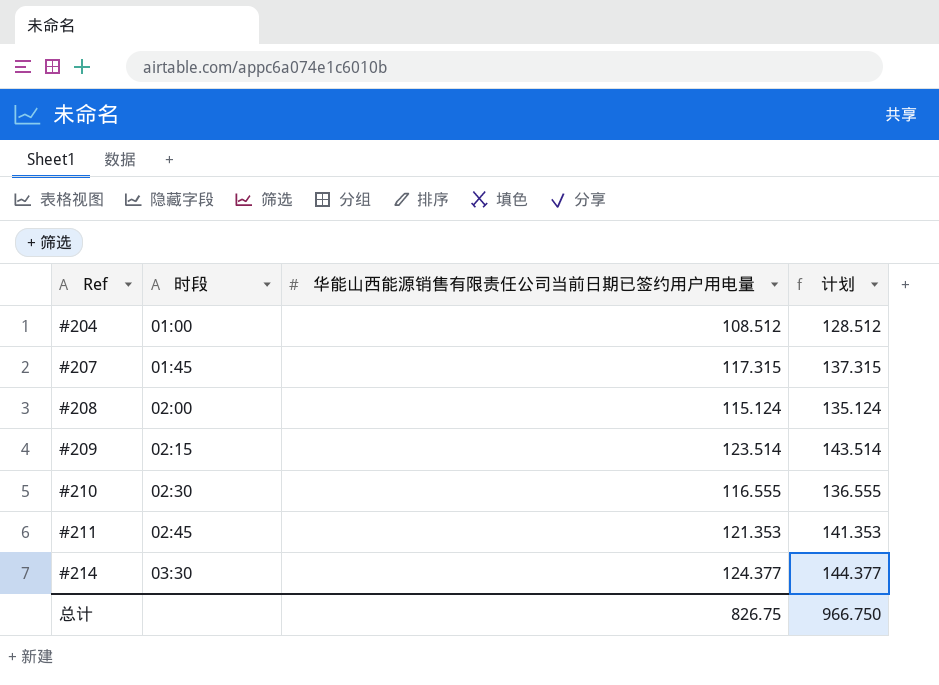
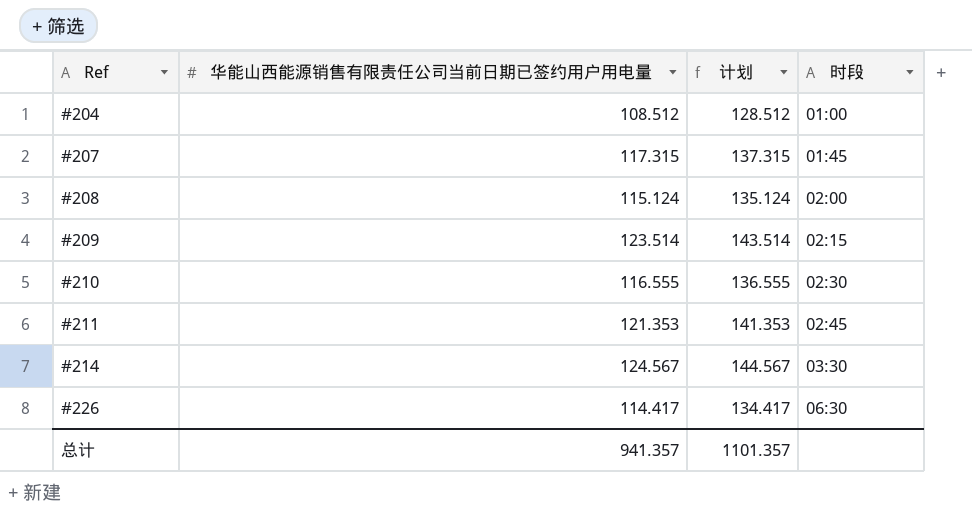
column 时段 | position: 2 -> 4
#214 | 华能山西能源销售有限责任公司当前日期已签约用户用电量: 124.377 -> 124.567
#214 | 计划: 144.377 -> 144.567
row #226: none -> 114.417 | 134.417 | 06:30
总计 | 华能山西能源销售有限责任公司当前日期已签约用户用电量: 826.75 -> 941.357
总计 | 计划: 966.750 -> 1101.357

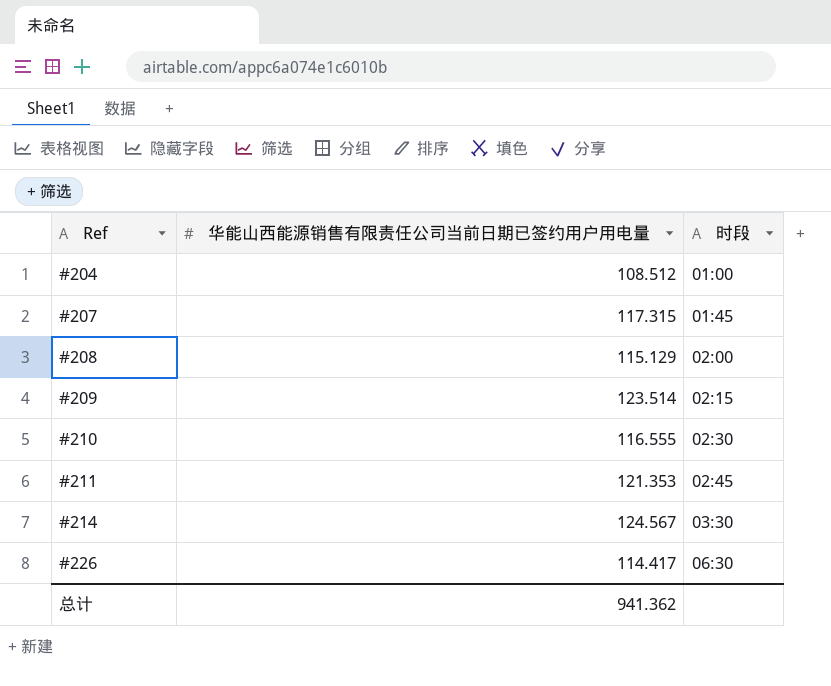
column 计划 | formula: [华能山西能源销售有限责任公司当前日期已签约用户用电量] + 20 -> none
#208 | 华能山西能源销售有限责任公司当前日期已签约用户用电量: 115.124 -> 115.129
总计 | 华能山西能源销售有限责任公司当前日期已签约用户用电量: 941.357 -> 941.362

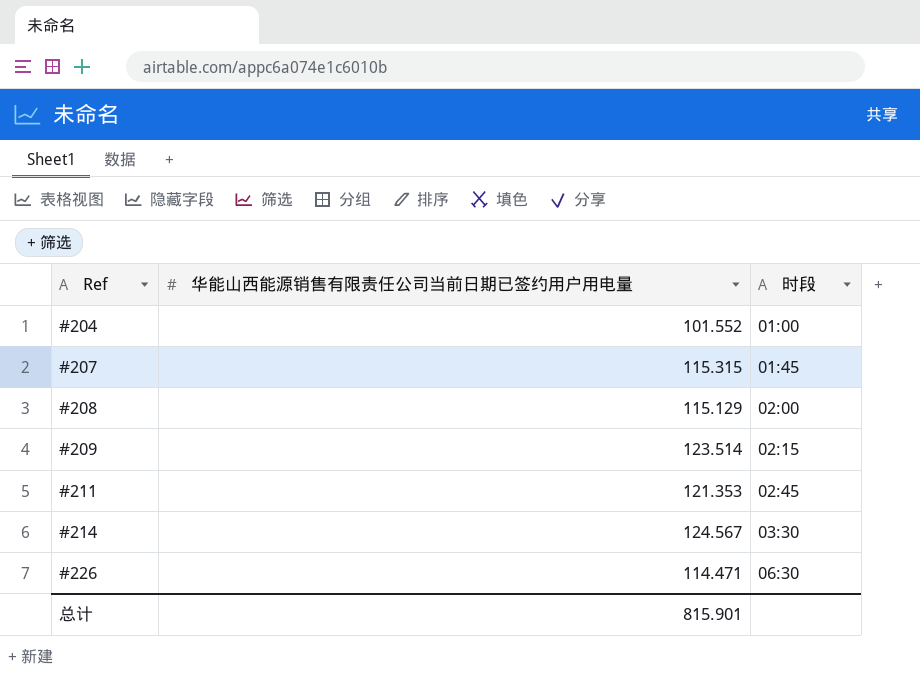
row #210: 116.555 | 02:30 -> none
#204 | 华能山西能源销售有限责任公司当前日期已签约用户用电量: 108.512 -> 101.552
#207 | 华能山西能源销售有限责任公司当前日期已签约用户用电量: 117.315 -> 115.315
#226 | 华能山西能源销售有限责任公司当前日期已签约用户用电量: 114.417 -> 114.471
总计 | 华能山西能源销售有限责任公司当前日期已签约用户用电量: 941.362 -> 815.901

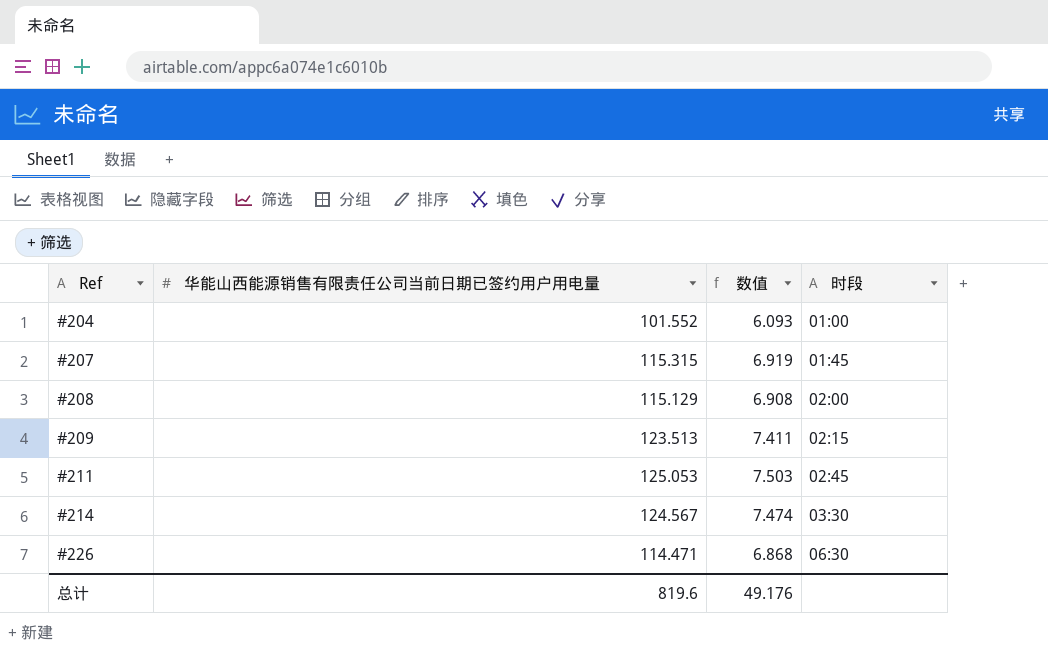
column 数值 | formula: none -> [华能山西能源销售有限责任公司当前日期已签约用户用电量] * 0.06
#209 | 华能山西能源销售有限责任公司当前日期已签约用户用电量: 123.514 -> 123.513
#211 | 华能山西能源销售有限责任公司当前日期已签约用户用电量: 121.353 -> 125.053
总计 | 华能山西能源销售有限责任公司当前日期已签约用户用电量: 815.901 -> 819.6

